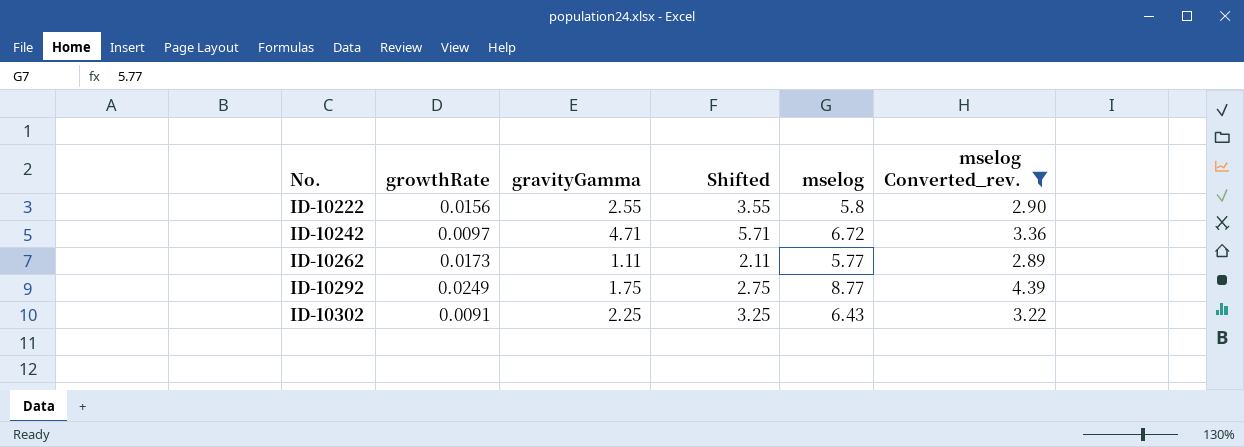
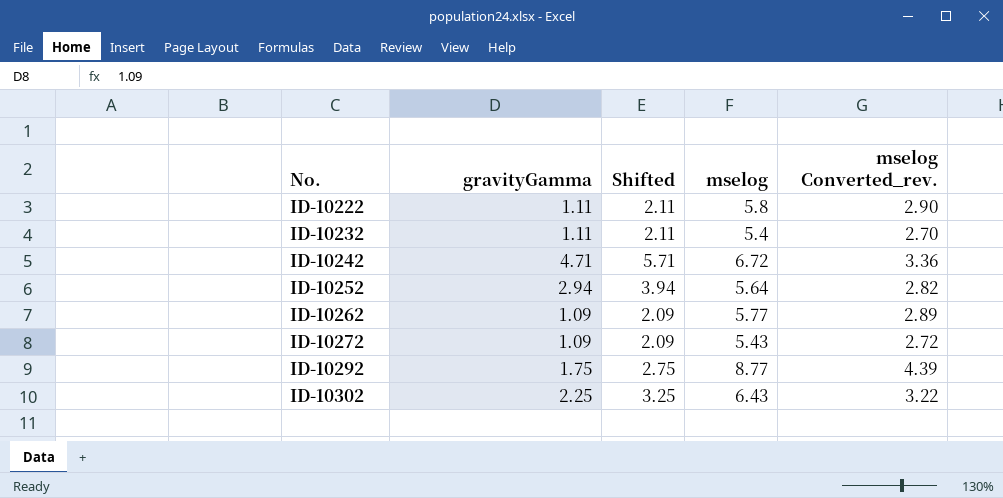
filter: mselog Converted_rev. >= 2.89 -> none
column growthRate | position: 2 -> none
ID-10222 | gravityGamma: 2.55 -> 1.11
ID-10222 | Shifted: 3.55 -> 2.11
ID-10262 | gravityGamma: 1.11 -> 1.09
ID-10262 | Shifted: 2.11 -> 2.09

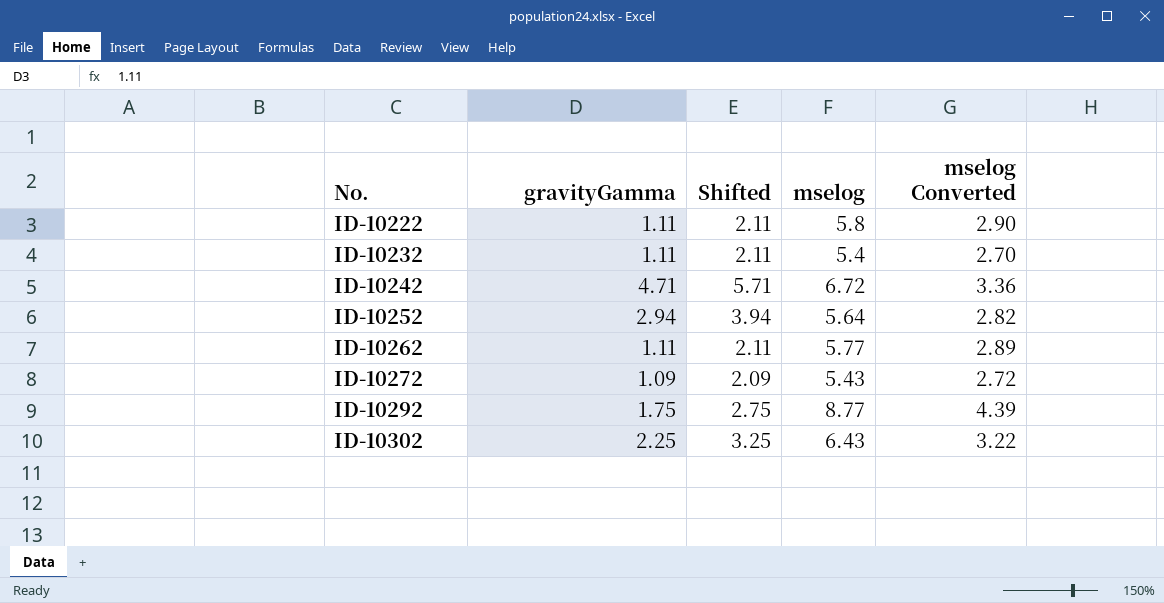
column name: mselog Converted_rev. -> mselog Converted
ID-10262 | gravityGamma: 1.09 -> 1.11
ID-10262 | Shifted: 2.09 -> 2.11

